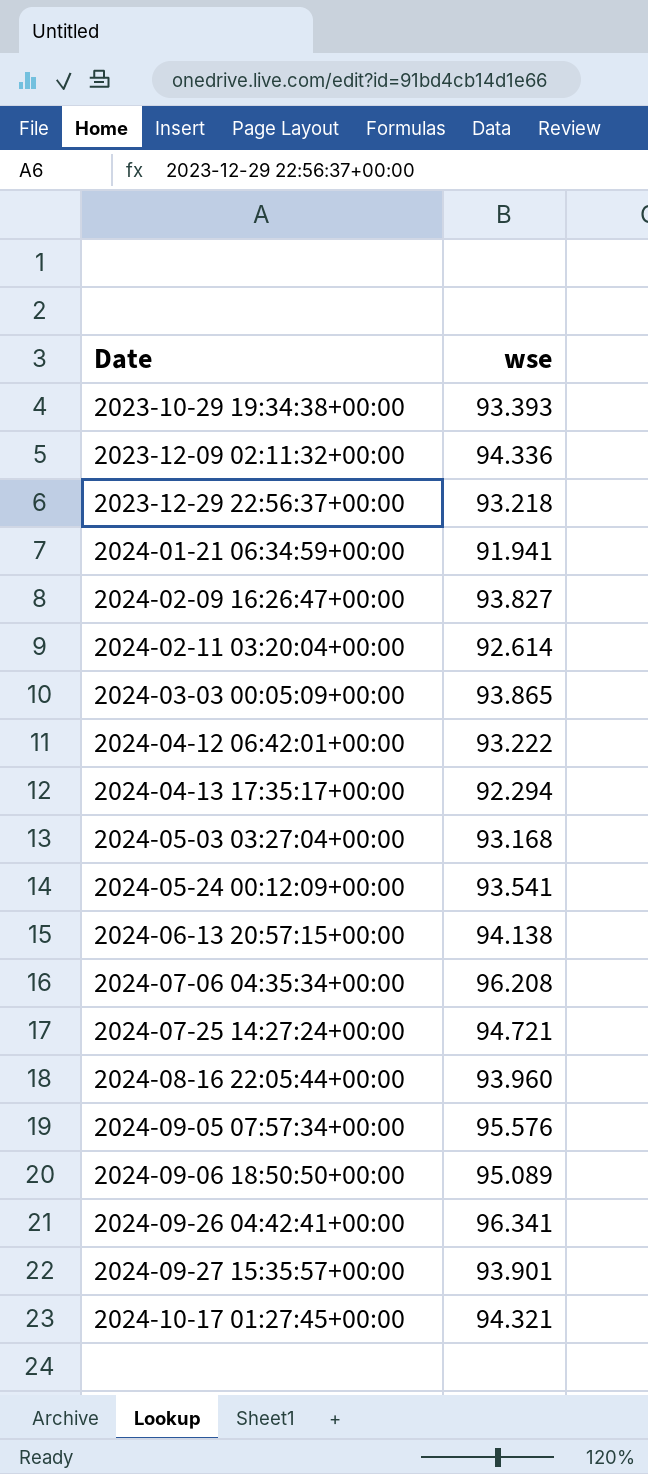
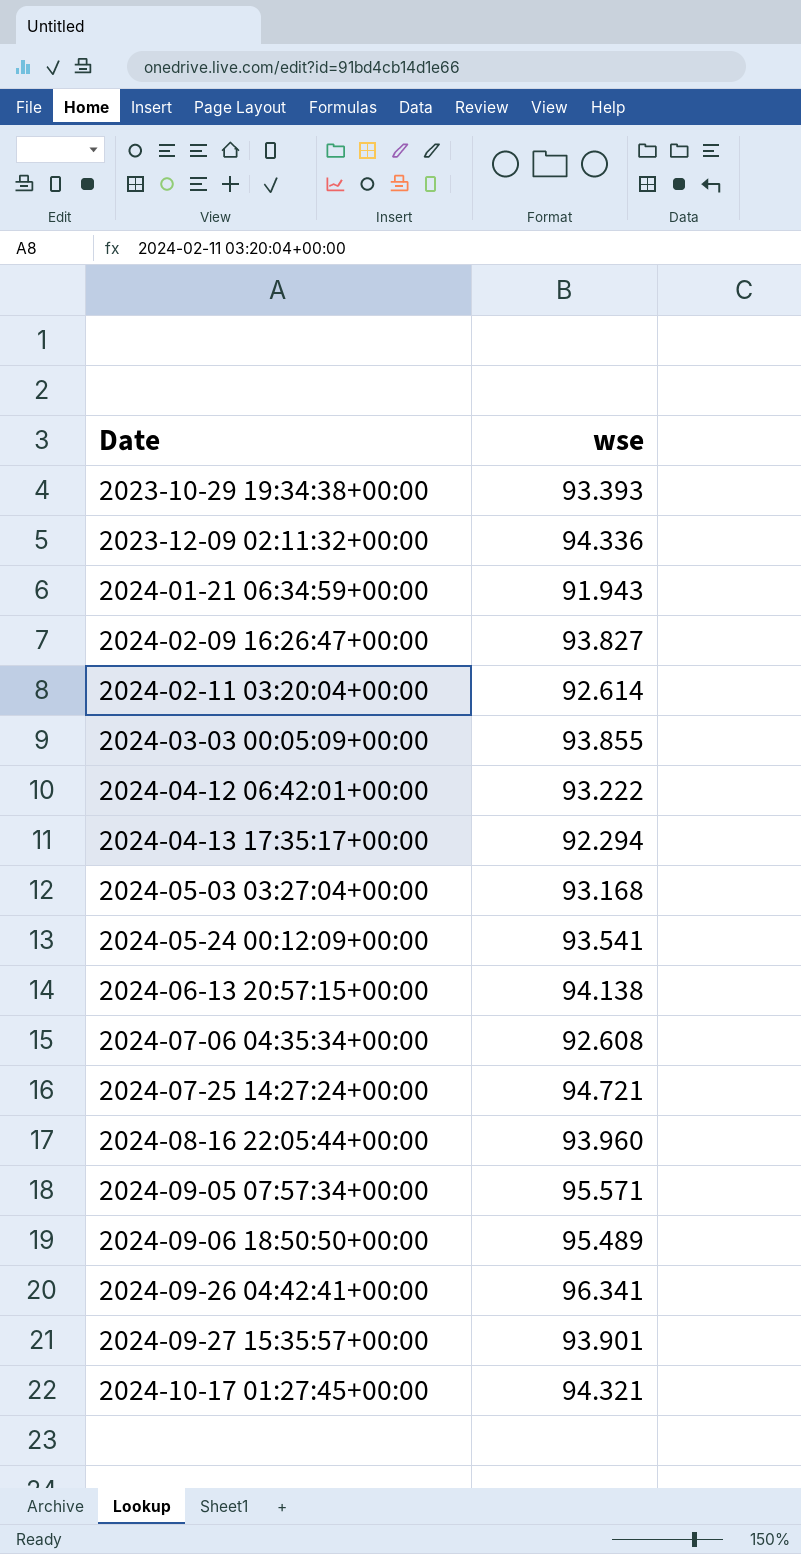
row 2023-12-29 22:56:37+00:00: 93.218 -> none
2024-01-21 06:34:59+00:00 | wse: 91.941 -> 91.943
2024-03-03 00:05:09+00:00 | wse: 93.865 -> 93.855
2024-07-06 04:35:34+00:00 | wse: 96.208 -> 92.608
2024-09-05 07:57:34+00:00 | wse: 95.576 -> 95.571
2024-09-06 18:50:50+00:00 | wse: 95.089 -> 95.489

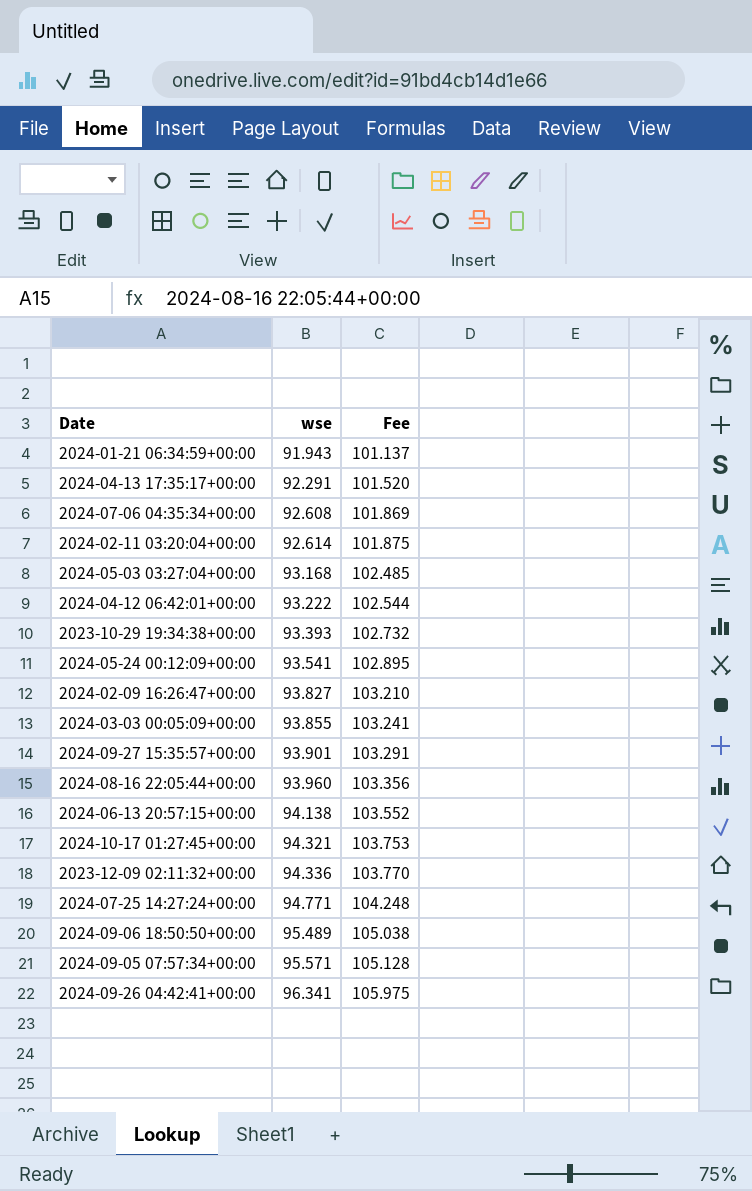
row order: Date ascending -> wse ascending
column Fee | formula: none -> [wse] * 1.1
2024-04-13 17:35:17+00:00 | wse: 92.294 -> 92.291
2024-07-25 14:27:24+00:00 | wse: 94.721 -> 94.771

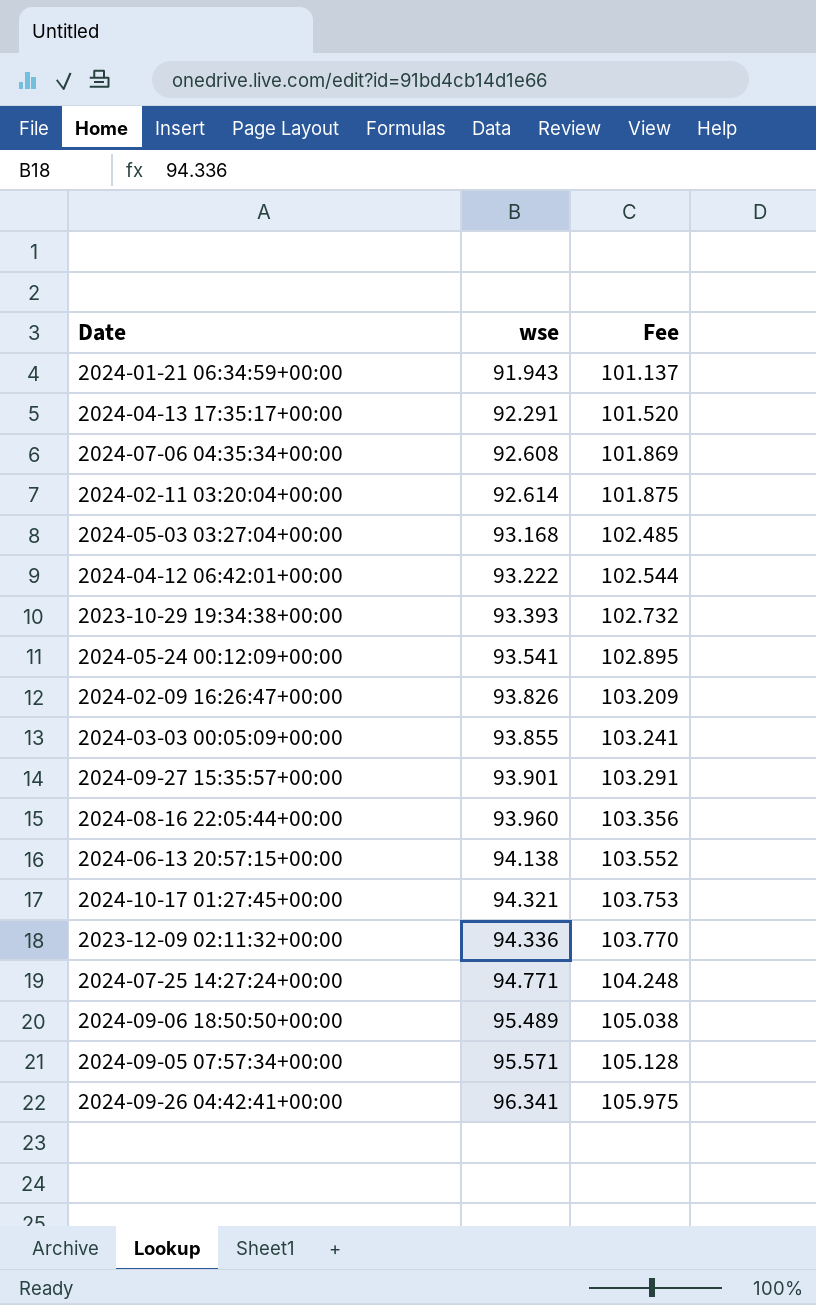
2024-02-09 16:26:47+00:00 | wse: 93.827 -> 93.826
2024-02-09 16:26:47+00:00 | Fee: 103.210 -> 103.209

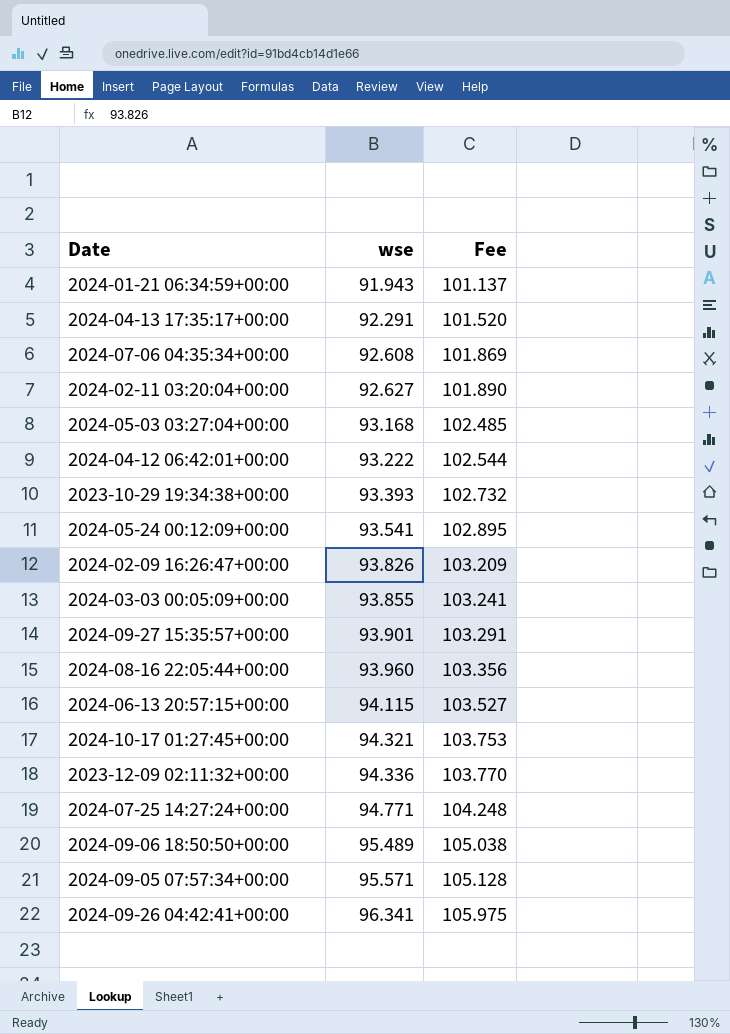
2024-02-11 03:20:04+00:00 | wse: 92.614 -> 92.627
2024-02-11 03:20:04+00:00 | Fee: 101.875 -> 101.890
2024-06-13 20:57:15+00:00 | wse: 94.138 -> 94.115
2024-06-13 20:57:15+00:00 | Fee: 103.552 -> 103.527

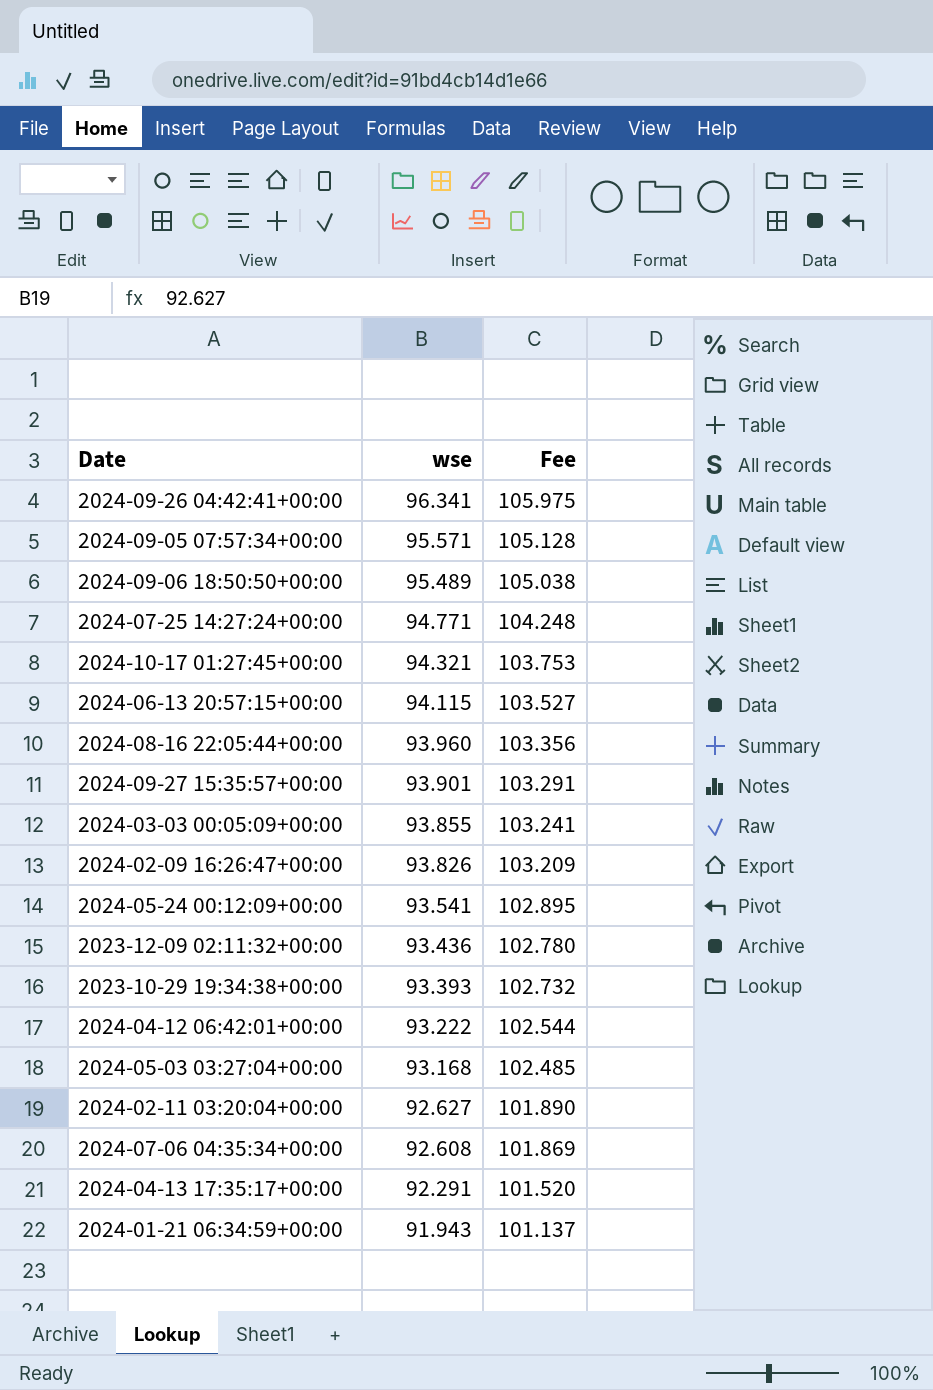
row order: wse ascending -> wse descending
2023-12-09 02:11:32+00:00 | wse: 94.336 -> 93.436
2023-12-09 02:11:32+00:00 | Fee: 103.770 -> 102.780

